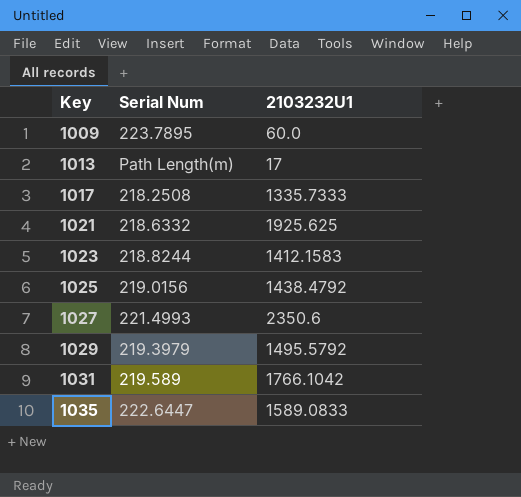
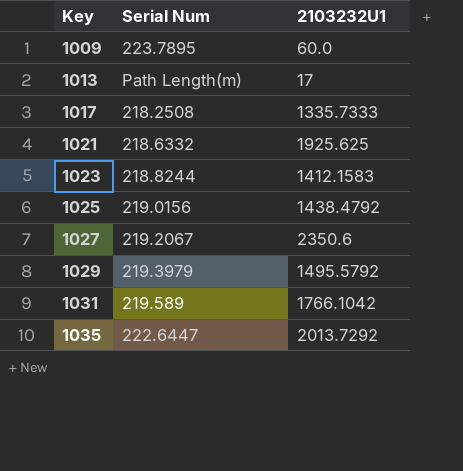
1027 | Serial Num: 221.4993 -> 219.2067
1035 | 2103232U1: 1589.0833 -> 2013.7292

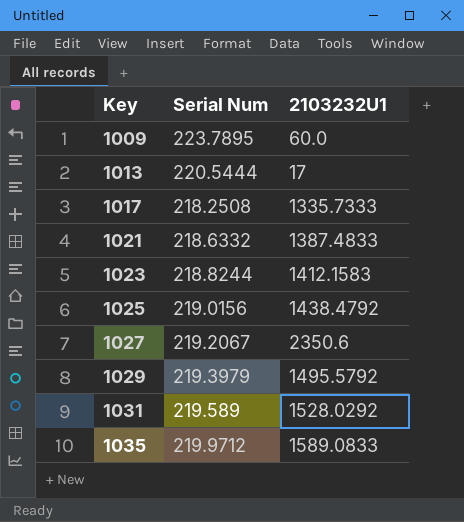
1013 | Serial Num: Path Length(m) -> 220.5444
1021 | 2103232U1: 1925.625 -> 1387.4833
1031 | 2103232U1: 1766.1042 -> 1528.0292
1035 | Serial Num: 222.6447 -> 219.9712
1035 | 2103232U1: 2013.7292 -> 1589.0833

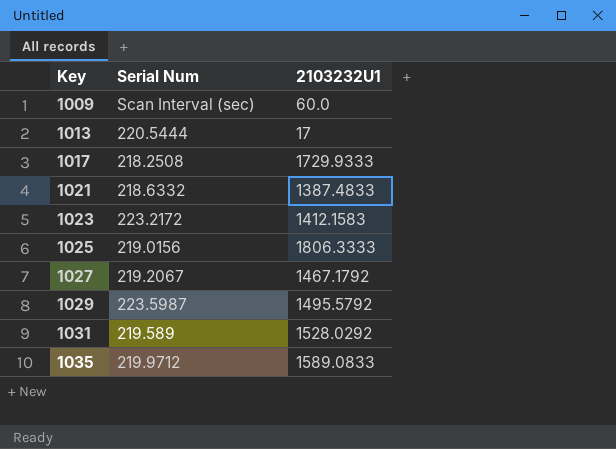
1009 | Serial Num: 223.7895 -> Scan Interval (sec)
1017 | 2103232U1: 1335.7333 -> 1729.9333
1023 | Serial Num: 218.8244 -> 223.2172
1025 | 2103232U1: 1438.4792 -> 1806.3333
1027 | 2103232U1: 2350.6 -> 1467.1792
1029 | Serial Num: 219.3979 -> 223.5987

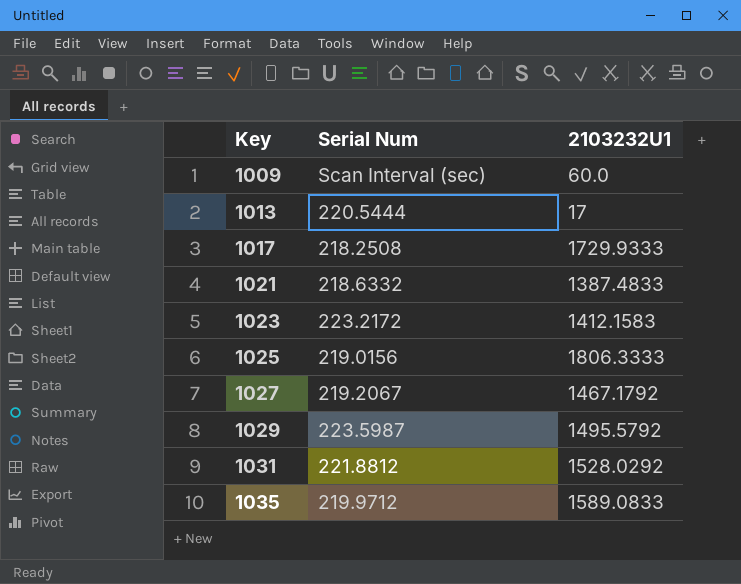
1031 | Serial Num: 219.589 -> 221.8812

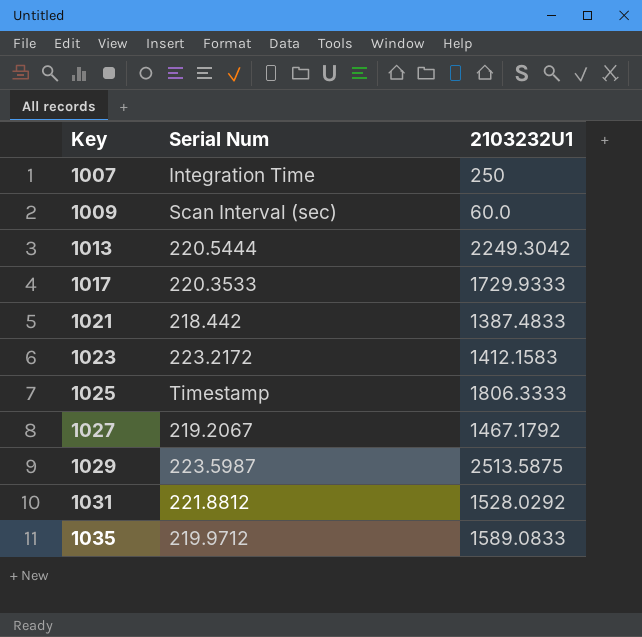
row 1007: none -> Integration Time | 250
1013 | 2103232U1: 17 -> 2249.3042
1017 | Serial Num: 218.2508 -> 220.3533
1021 | Serial Num: 218.6332 -> 218.442
1025 | Serial Num: 219.0156 -> Timestamp
1029 | 2103232U1: 1495.5792 -> 2513.5875

